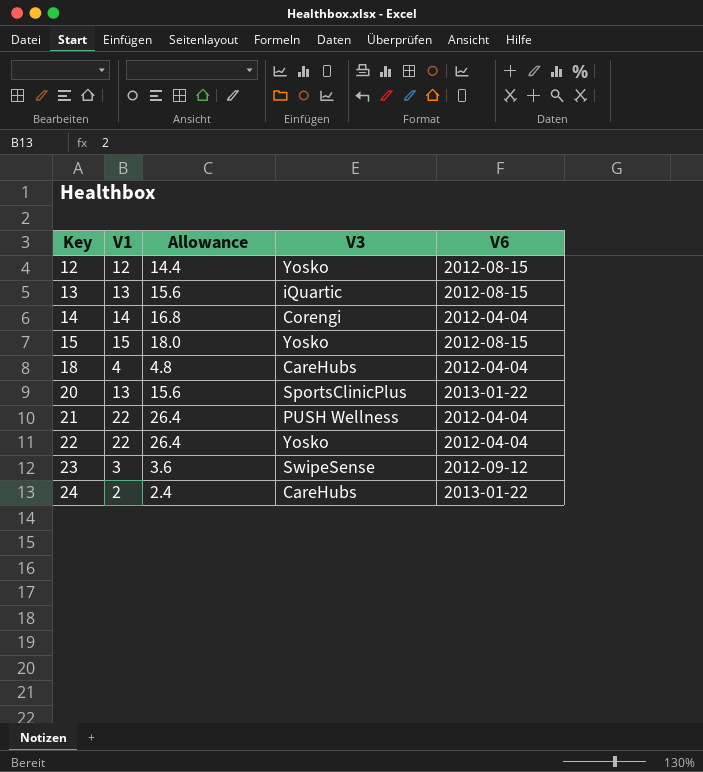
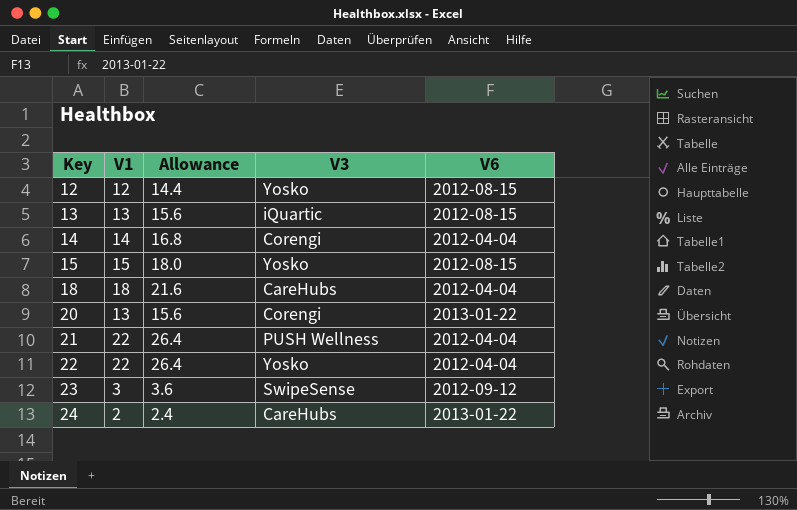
18 | V1: 4 -> 18
18 | Allowance: 4.8 -> 21.6
20 | V3: SportsClinicPlus -> Corengi

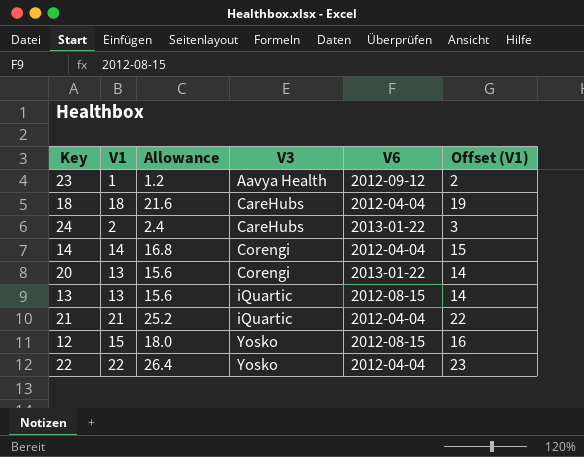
row order: Key ascending -> V3 ascending
column Offset (V1) | formula: none -> [V1] + 1
row 15: 15 | 18.0 | Yosko | 2012-08-15 -> none
23 | V1: 3 -> 1
23 | Allowance: 3.6 -> 1.2
23 | V3: SwipeSense -> Aavya Health
21 | V1: 22 -> 21
21 | Allowance: 26.4 -> 25.2
21 | V3: PUSH Wellness -> iQuartic
12 | V1: 12 -> 15
12 | Allowance: 14.4 -> 18.0

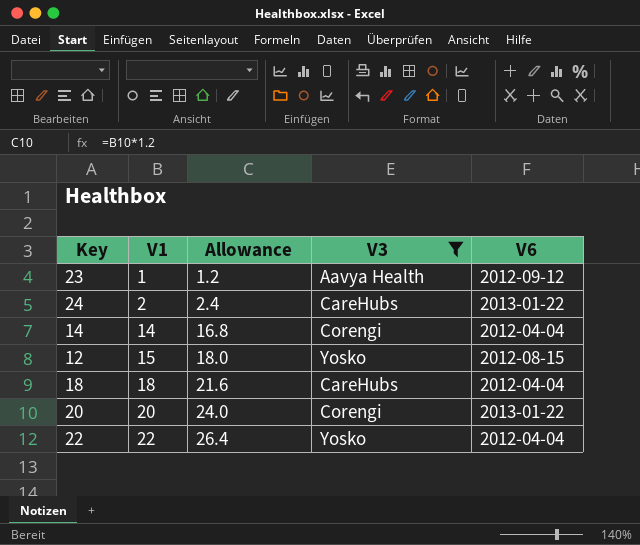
filter: none -> V3 != iQuartic
row order: V3 ascending -> V1 ascending
column Offset (V1) | formula: [V1] + 1 -> none
20 | V1: 13 -> 20
20 | Allowance: 15.6 -> 24.0

